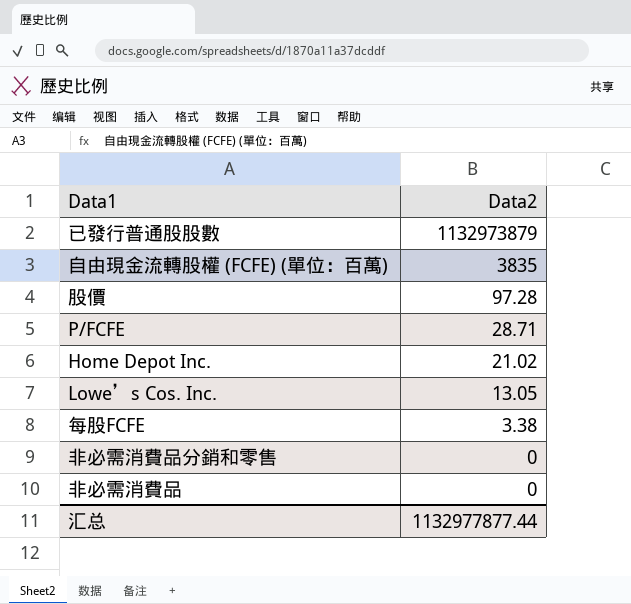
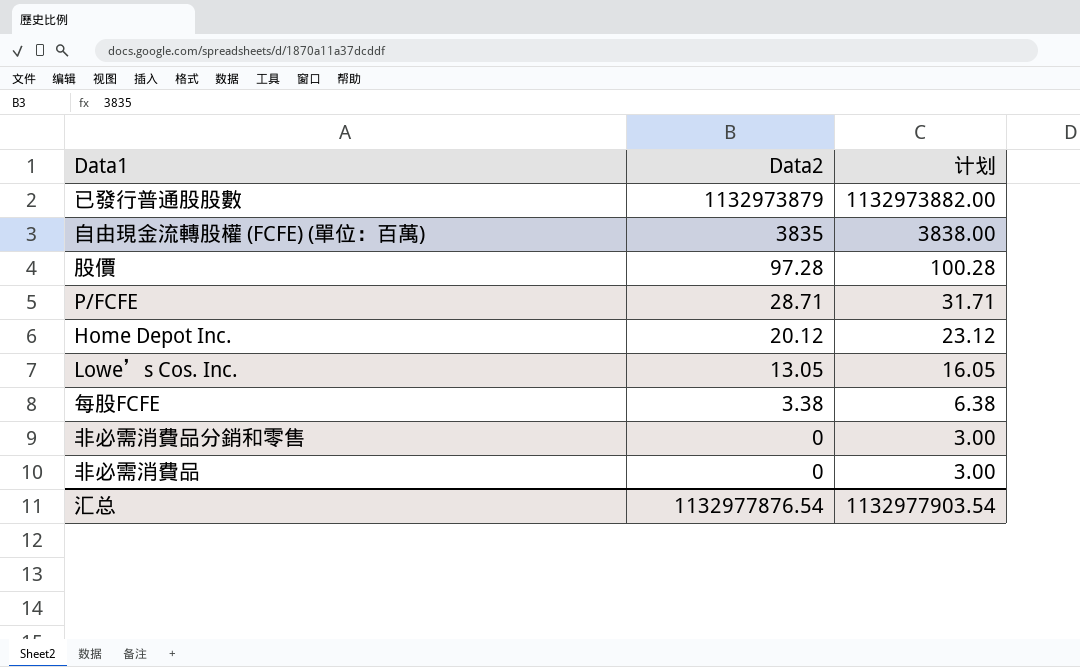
column 计划 | formula: none -> [Data2] + 3
Home Depot Inc. | Data2: 21.02 -> 20.12
汇总 | Data2: 1132977877.44 -> 1132977876.54

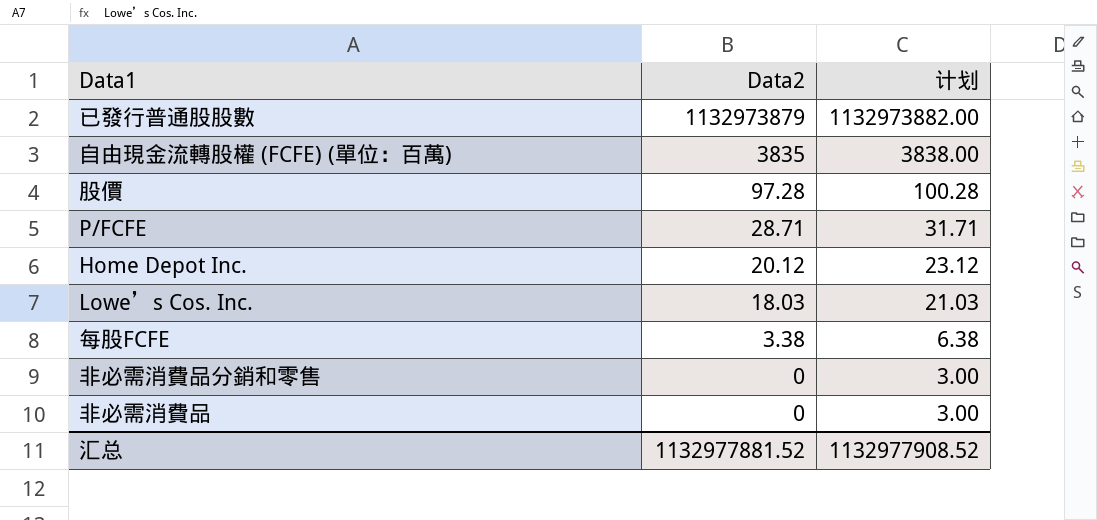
Lowe’s Cos. Inc. | Data2: 13.05 -> 18.03
Lowe’s Cos. Inc. | 计划: 16.05 -> 21.03
汇总 | Data2: 1132977876.54 -> 1132977881.52
汇总 | 计划: 1132977903.54 -> 1132977908.52

